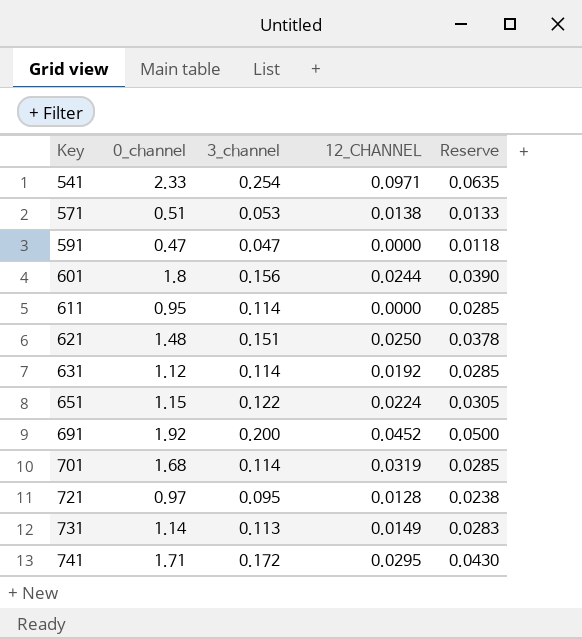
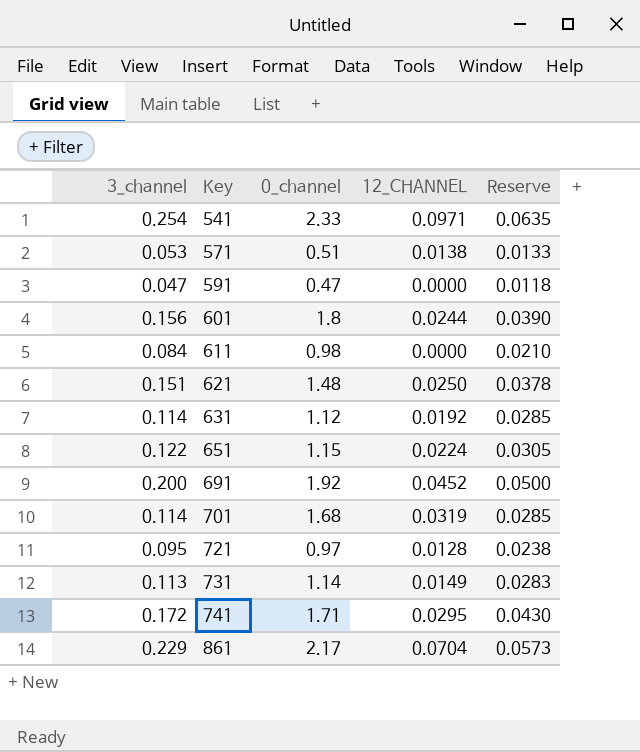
column 3_channel | position: 3 -> 1
611 | 3_channel: 0.114 -> 0.084
611 | 0_channel: 0.95 -> 0.98
611 | Reserve: 0.0285 -> 0.0210
row 861: none -> 0.229 | 2.17 | 0.0704 | 0.0573

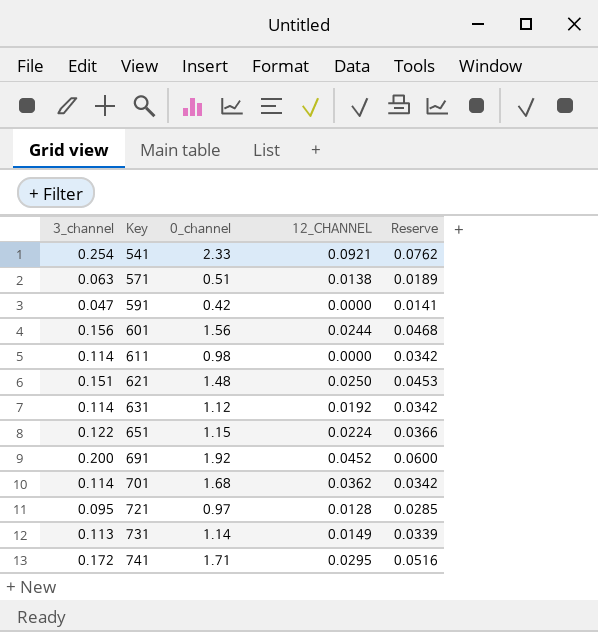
column Reserve | formula: [3_channel] * 0.25 -> [3_channel] * 0.3
row 861: 0.229 | 2.17 | 0.0704 | 0.0573 -> none
541 | 12_CHANNEL: 0.0971 -> 0.0921
571 | 3_channel: 0.053 -> 0.063
591 | 0_channel: 0.47 -> 0.42
601 | 0_channel: 1.8 -> 1.56
611 | 3_channel: 0.084 -> 0.114
701 | 12_CHANNEL: 0.0319 -> 0.0362

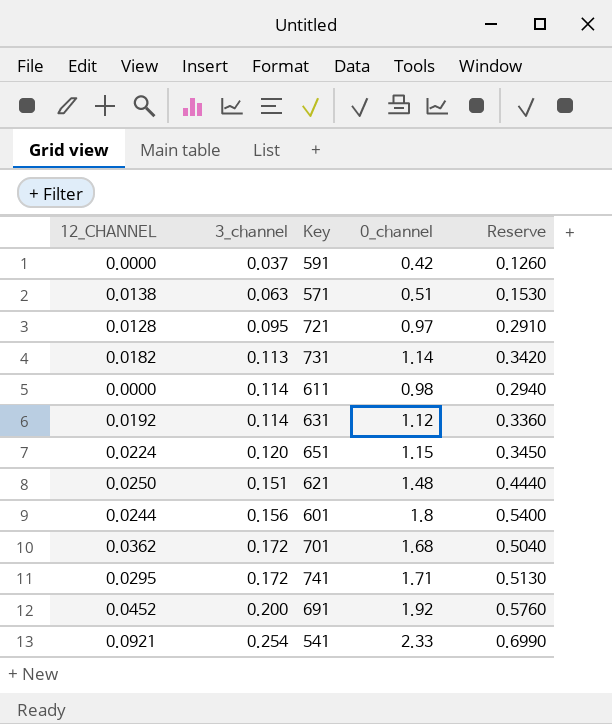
row order: Key ascending -> 3_channel ascending
column 12_CHANNEL | position: 4 -> 1
column Reserve | formula: [3_channel] * 0.3 -> [0_channel] * 0.3
591 | 3_channel: 0.047 -> 0.037
731 | 12_CHANNEL: 0.0149 -> 0.0182
651 | 3_channel: 0.122 -> 0.120
601 | 0_channel: 1.56 -> 1.8
701 | 3_channel: 0.114 -> 0.172

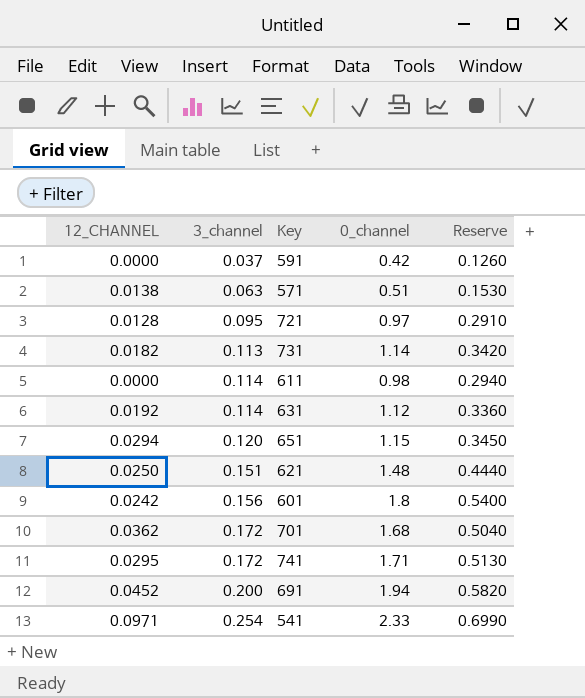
651 | 12_CHANNEL: 0.0224 -> 0.0294
601 | 12_CHANNEL: 0.0244 -> 0.0242
691 | 0_channel: 1.92 -> 1.94
691 | Reserve: 0.5760 -> 0.5820
541 | 12_CHANNEL: 0.0921 -> 0.0971

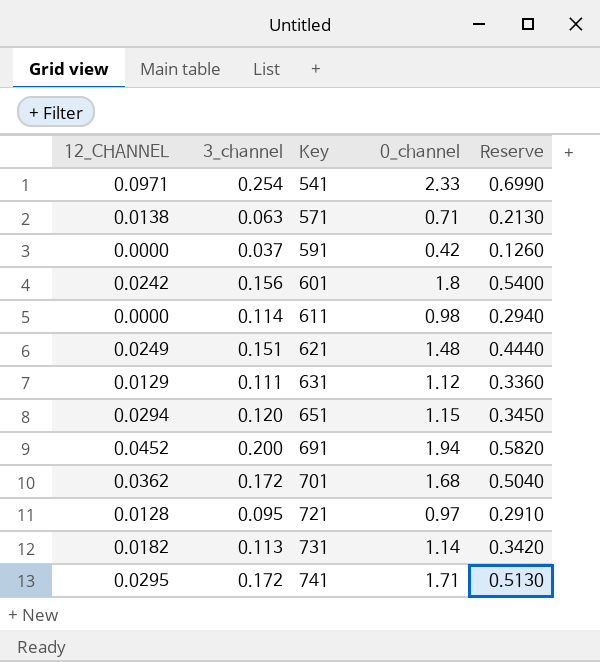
row order: 3_channel ascending -> Key ascending
571 | 0_channel: 0.51 -> 0.71
571 | Reserve: 0.1530 -> 0.2130
621 | 12_CHANNEL: 0.0250 -> 0.0249
631 | 12_CHANNEL: 0.0192 -> 0.0129
631 | 3_channel: 0.114 -> 0.111

